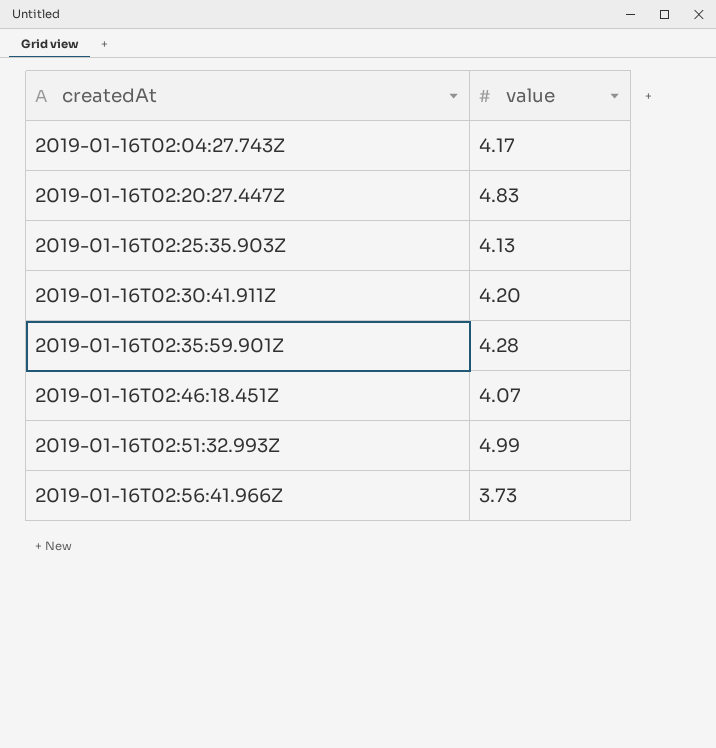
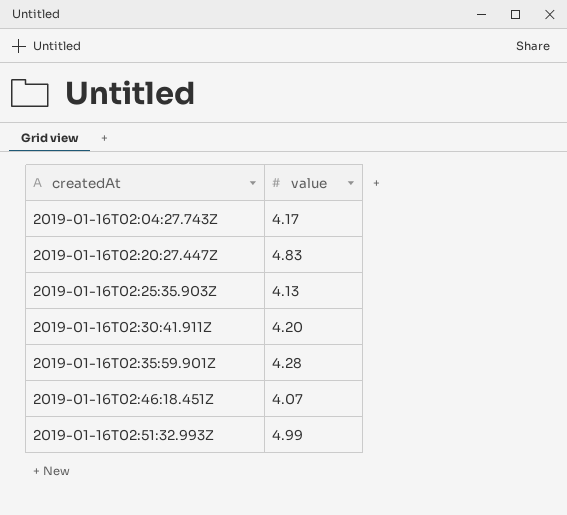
row 2019-01-16T02:56:41.966Z: 3.73 -> none

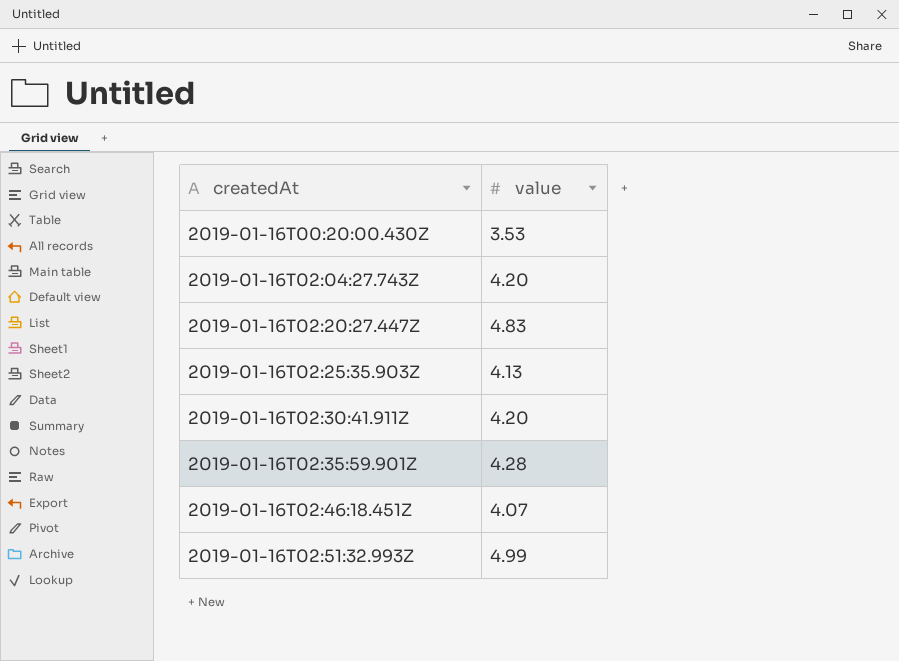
row 2019-01-16T00:20:00.430Z: none -> 3.53
2019-01-16T02:04:27.743Z | value: 4.17 -> 4.20

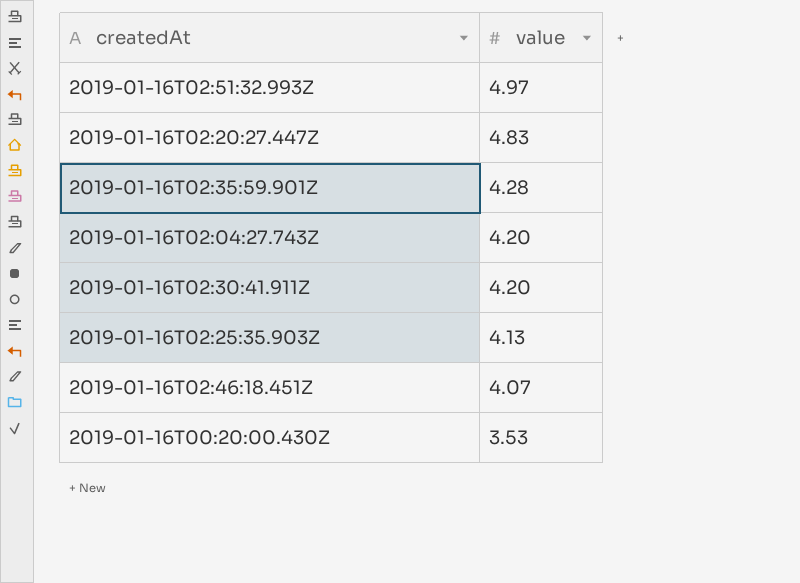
row order: createdAt ascending -> value descending
2019-01-16T02:51:32.993Z | value: 4.99 -> 4.97

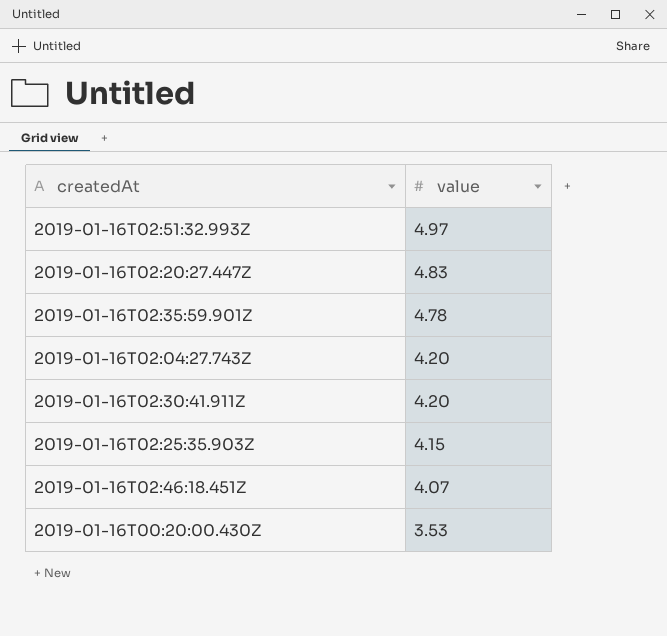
2019-01-16T02:35:59.901Z | value: 4.28 -> 4.78
2019-01-16T02:25:35.903Z | value: 4.13 -> 4.15

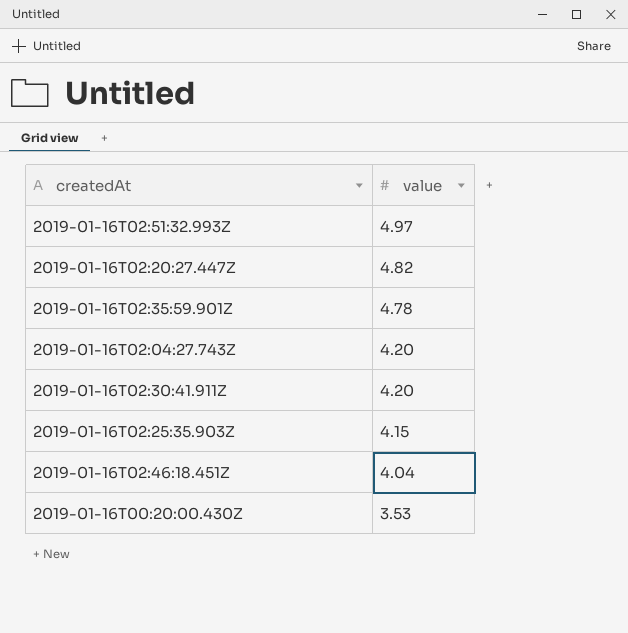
2019-01-16T02:20:27.447Z | value: 4.83 -> 4.82
2019-01-16T02:46:18.451Z | value: 4.07 -> 4.04

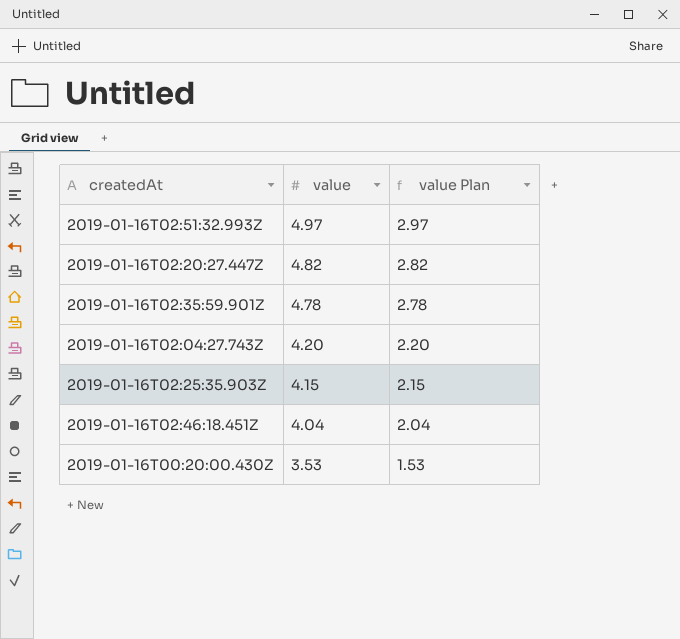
column value Plan | formula: none -> [value] - 2
row 2019-01-16T02:30:41.911Z: 4.20 -> none

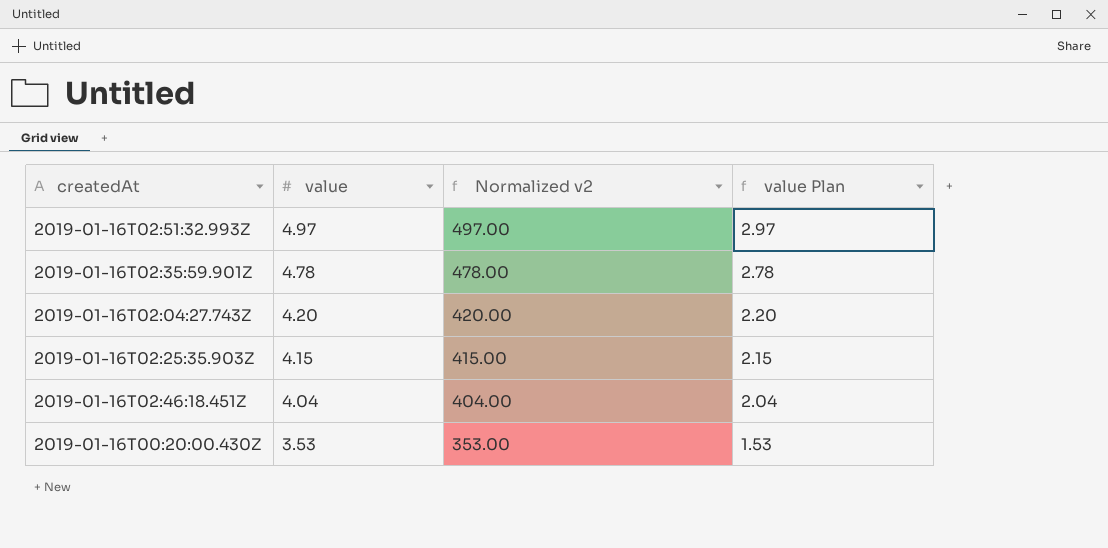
column Normalized v2 | formula: none -> [value] * 100
row 2019-01-16T02:20:27.447Z: 4.82 | 2.82 -> none

